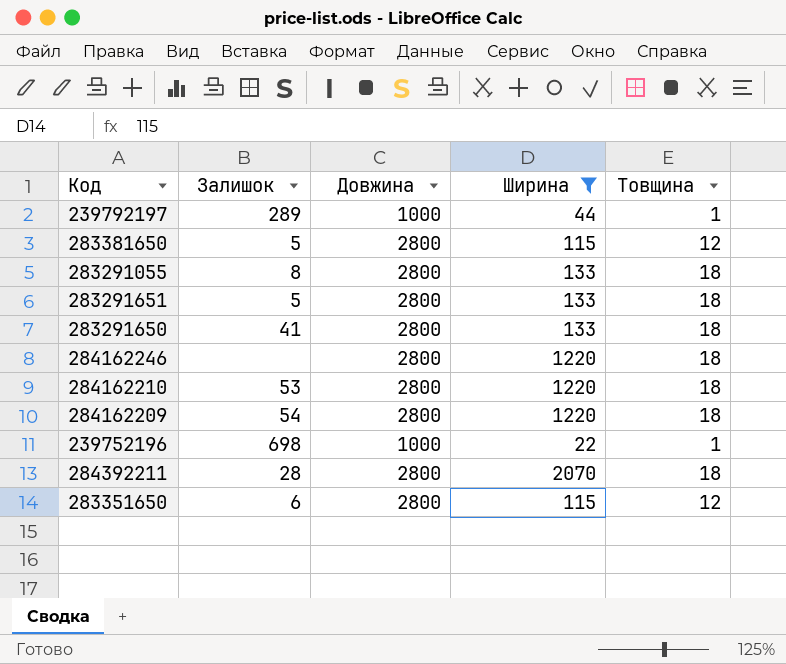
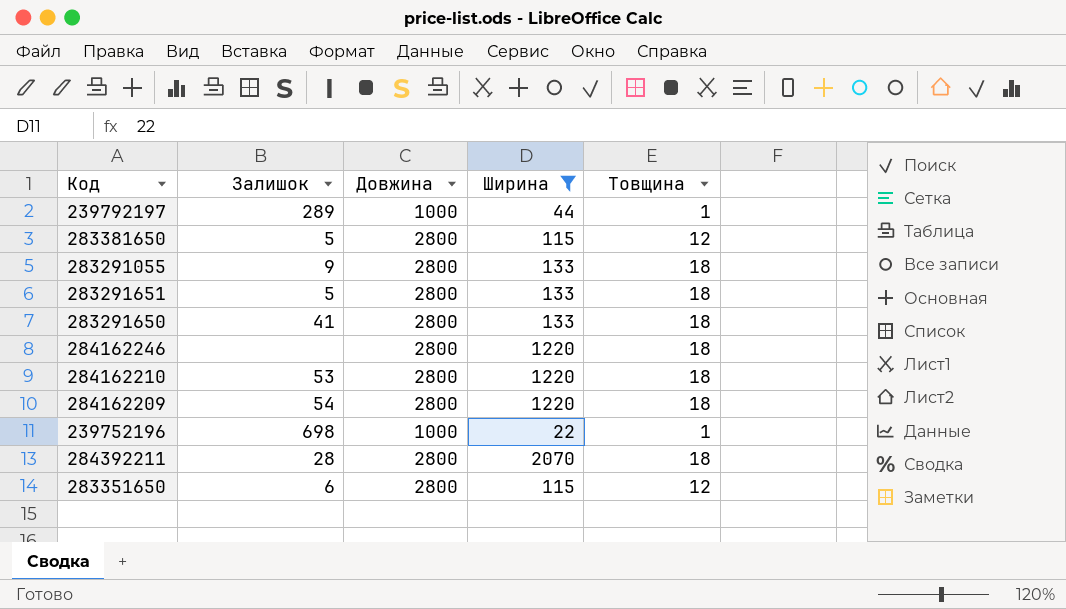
283291055 | Залишок: 8 -> 9

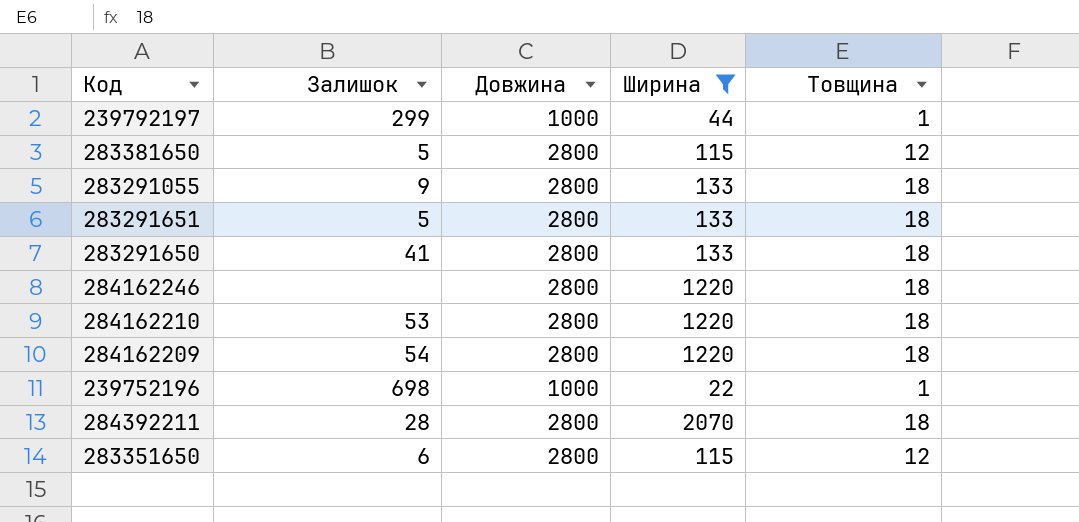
239792197 | Залишок: 289 -> 299

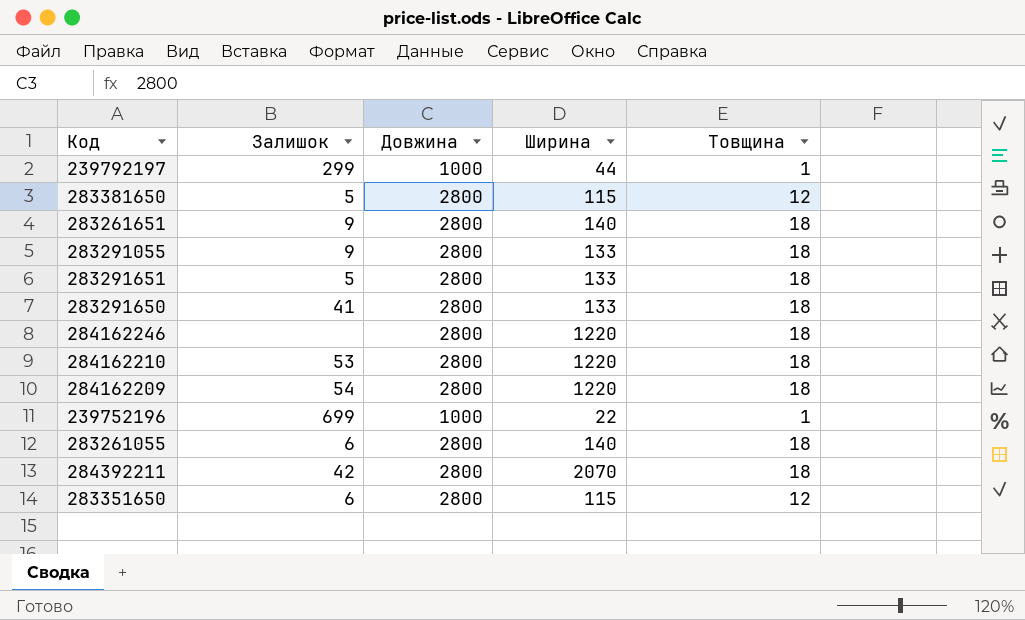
filter: Ширина != 140 -> none
239752196 | Залишок: 698 -> 699
284392211 | Залишок: 28 -> 42

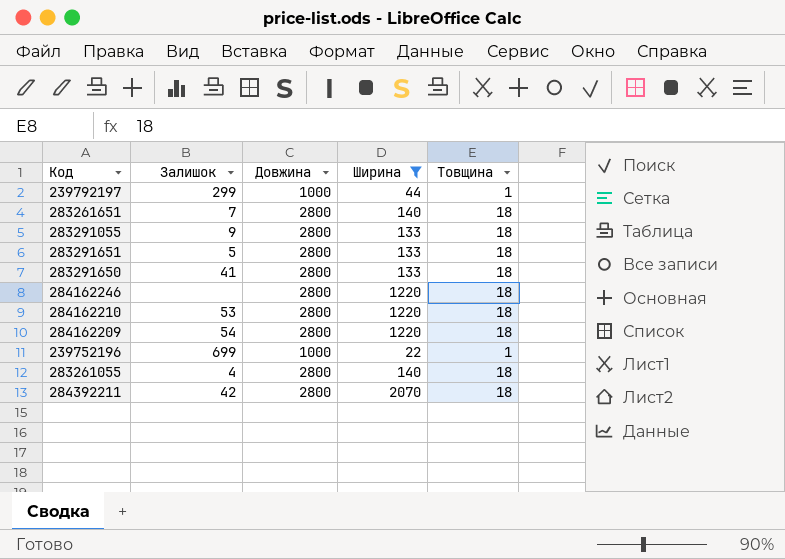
filter: none -> Ширина != 115
283261651 | Залишок: 9 -> 7
283261055 | Залишок: 6 -> 4

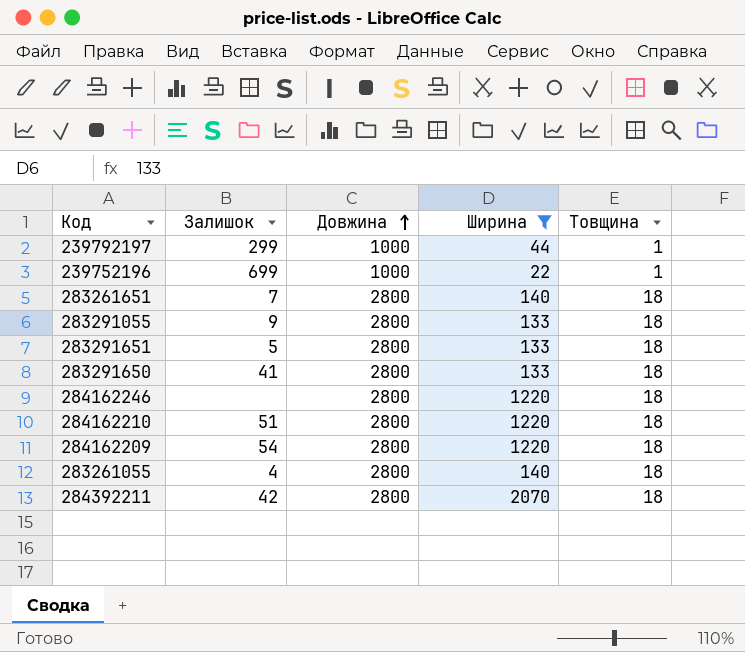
row order: none -> Довжина ascending
284162210 | Залишок: 53 -> 51

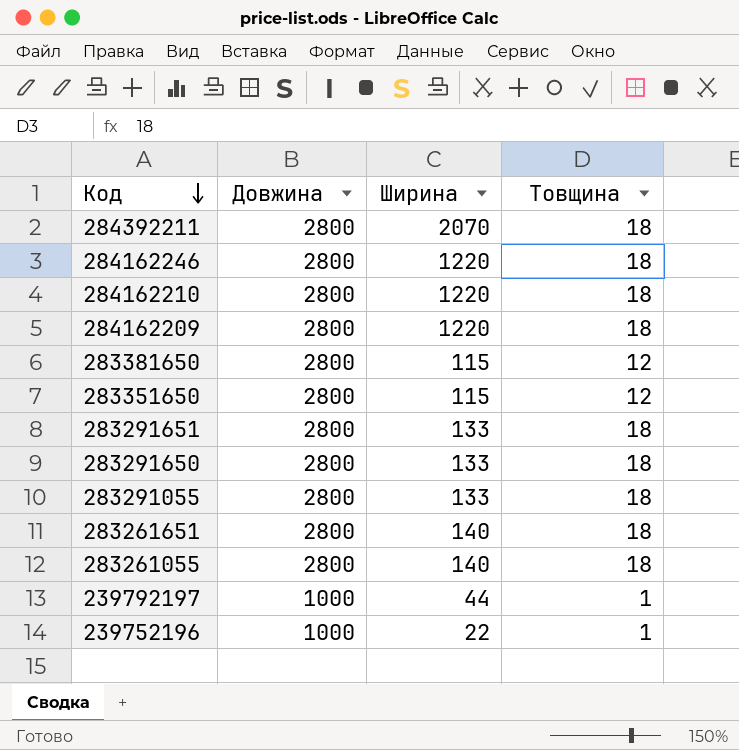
filter: Ширина != 115 -> none
row order: Довжина ascending -> Код descending
column Залишок | position: 2 -> none

